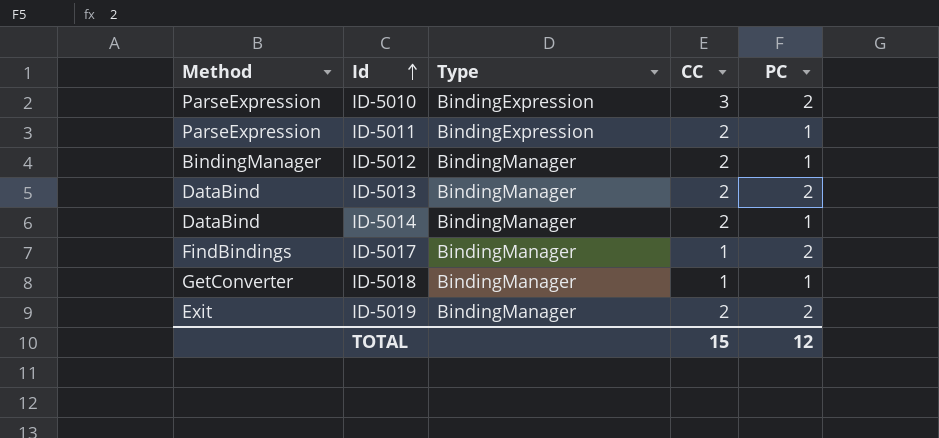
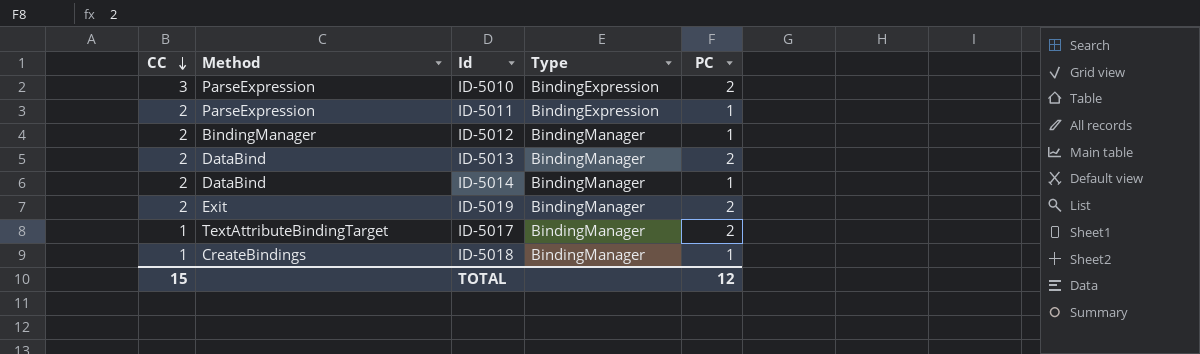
row order: Id ascending -> CC descending
column CC | position: 4 -> 1
ID-5017 | Method: FindBindings -> TextAttributeBindingTarget
ID-5018 | Method: GetConverter -> CreateBindings

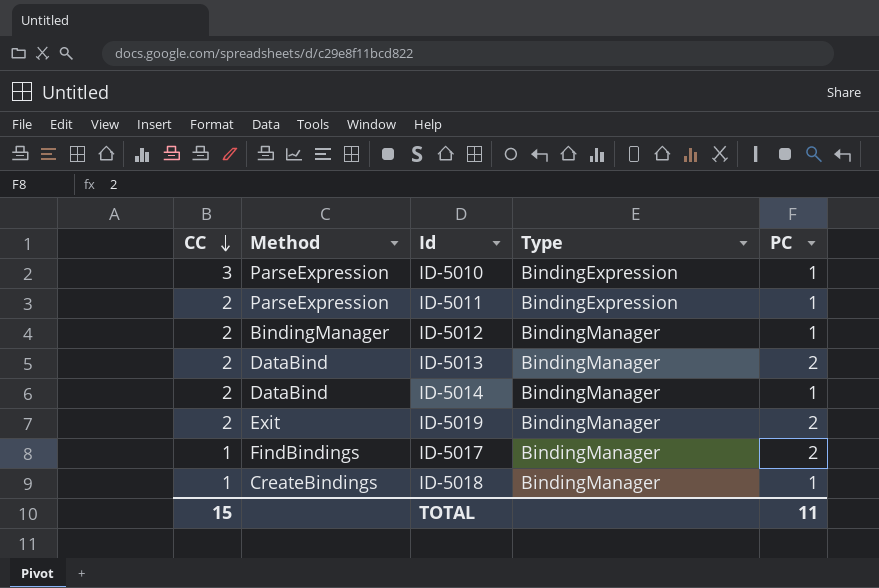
ID-5010 | PC: 2 -> 1
ID-5017 | Method: TextAttributeBindingTarget -> FindBindings
TOTAL | PC: 12 -> 11

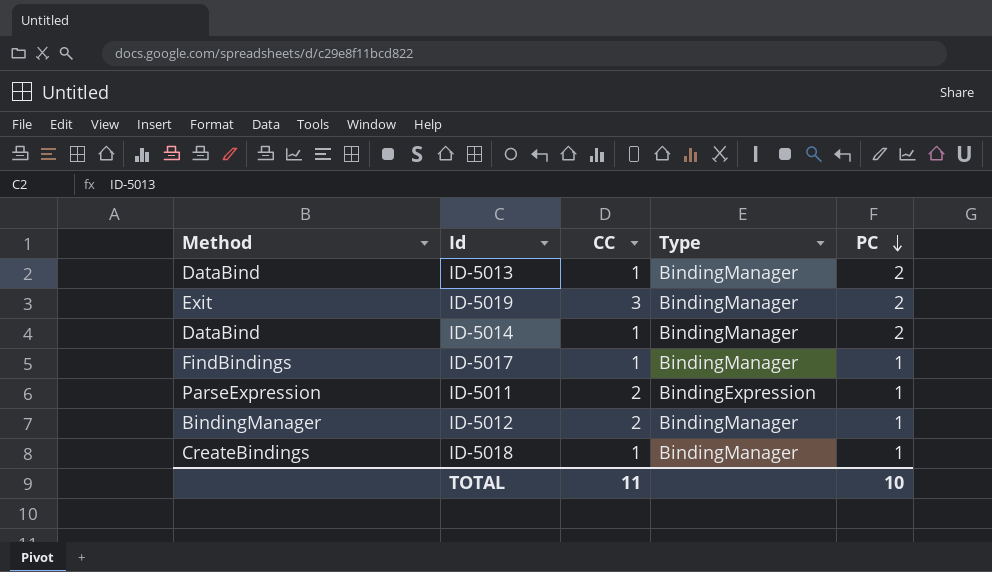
row order: CC descending -> PC descending
column CC | position: 1 -> 3
row ID-5010: 3 | ParseExpression | BindingExpression | 1 -> none
ID-5013 | CC: 2 -> 1
ID-5019 | CC: 2 -> 3
ID-5014 | CC: 2 -> 1
ID-5014 | PC: 1 -> 2
ID-5017 | PC: 2 -> 1
TOTAL | CC: 15 -> 11
TOTAL | PC: 11 -> 10

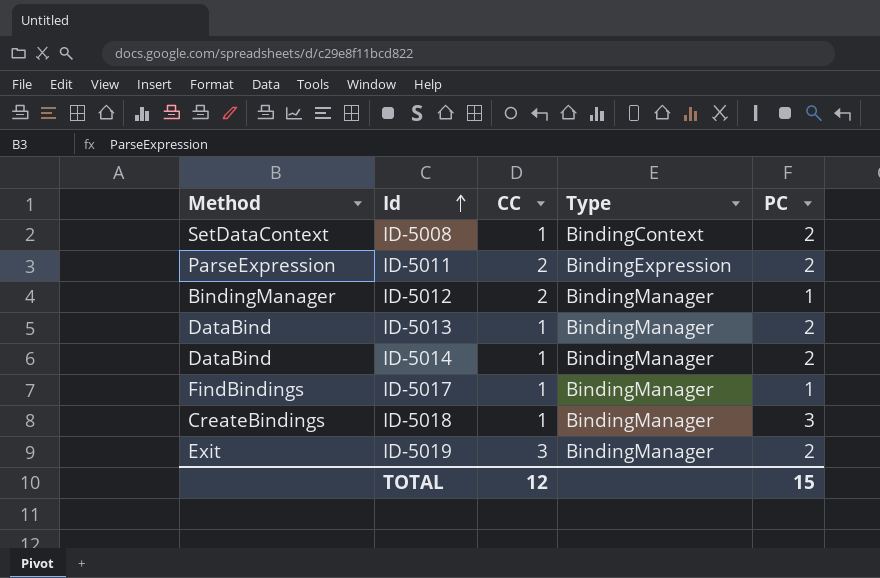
row order: PC descending -> Id ascending
row ID-5008: none -> SetDataContext | 1 | BindingContext | 2
ID-5011 | PC: 1 -> 2
ID-5018 | PC: 1 -> 3
TOTAL | CC: 11 -> 12
TOTAL | PC: 10 -> 15

